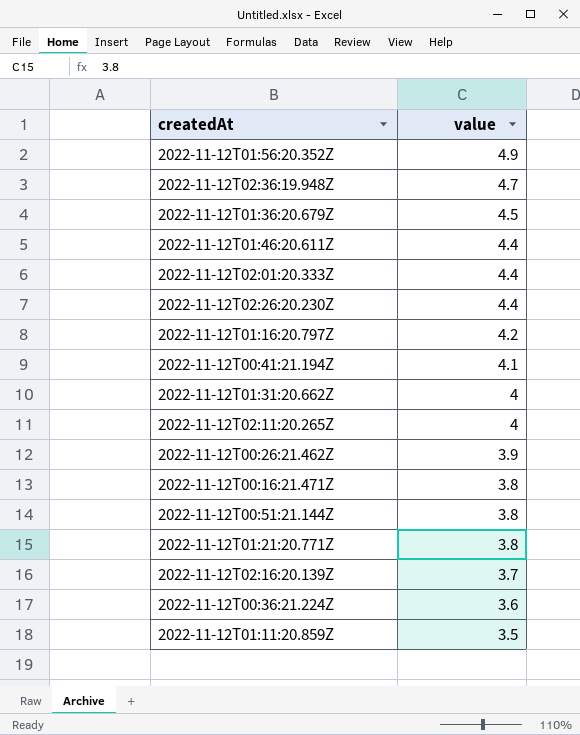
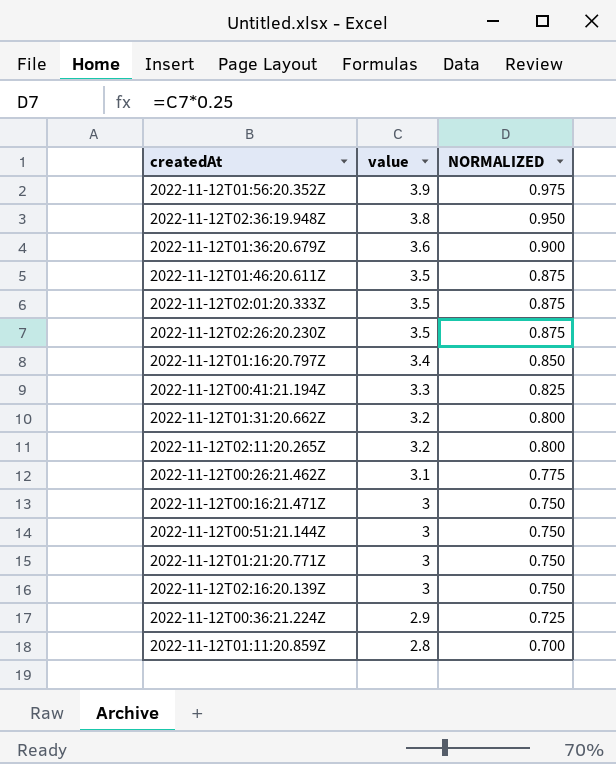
column NORMALIZED | formula: none -> [value] * 0.25
2022-11-12T01:56:20.352Z | value: 4.9 -> 3.9
2022-11-12T02:36:19.948Z | value: 4.7 -> 3.8
2022-11-12T01:36:20.679Z | value: 4.5 -> 3.6
2022-11-12T01:46:20.611Z | value: 4.4 -> 3.5
2022-11-12T02:01:20.333Z | value: 4.4 -> 3.5
2022-11-12T02:26:20.230Z | value: 4.4 -> 3.5
2022-11-12T01:16:20.797Z | value: 4.2 -> 3.4
2022-11-12T00:41:21.194Z | value: 4.1 -> 3.3
2022-11-12T01:31:20.662Z | value: 4 -> 3.2
2022-11-12T02:11:20.265Z | value: 4 -> 3.2
2022-11-12T00:26:21.462Z | value: 3.9 -> 3.1
2022-11-12T00:16:21.471Z | value: 3.8 -> 3
2022-11-12T00:51:21.144Z | value: 3.8 -> 3
2022-11-12T01:21:20.771Z | value: 3.8 -> 3
2022-11-12T02:16:20.139Z | value: 3.7 -> 3
2022-11-12T00:36:21.224Z | value: 3.6 -> 2.9
2022-11-12T01:11:20.859Z | value: 3.5 -> 2.8

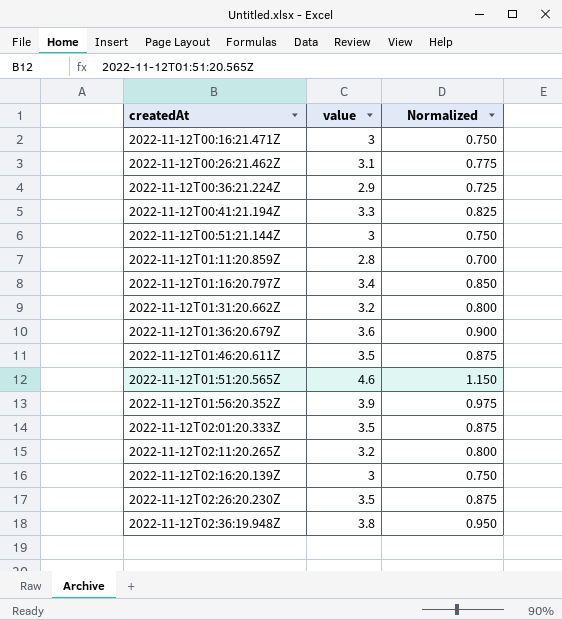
row order: value descending -> createdAt ascending
column name: NORMALIZED -> Normalized
row 2022-11-12T01:21:20.771Z: 3 | 0.750 -> none
row 2022-11-12T01:51:20.565Z: none -> 4.6 | 1.150

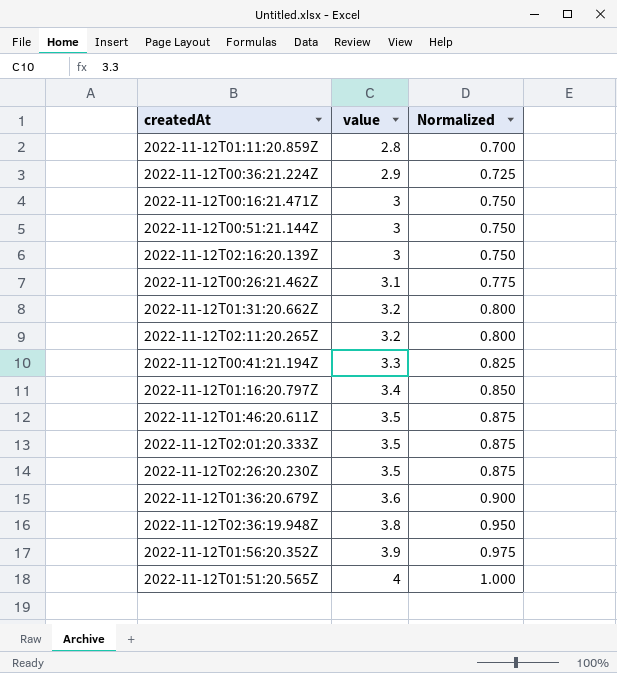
row order: createdAt ascending -> value ascending
2022-11-12T01:51:20.565Z | value: 4.6 -> 4
2022-11-12T01:51:20.565Z | Normalized: 1.150 -> 1.000

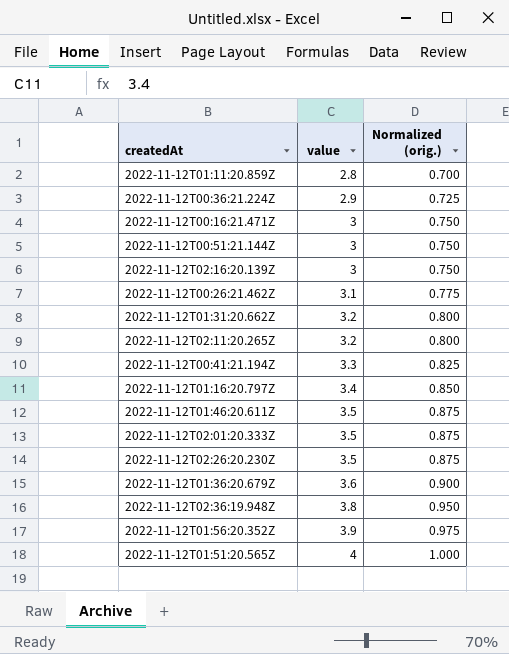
column name: Normalized -> Normalized (orig.)

